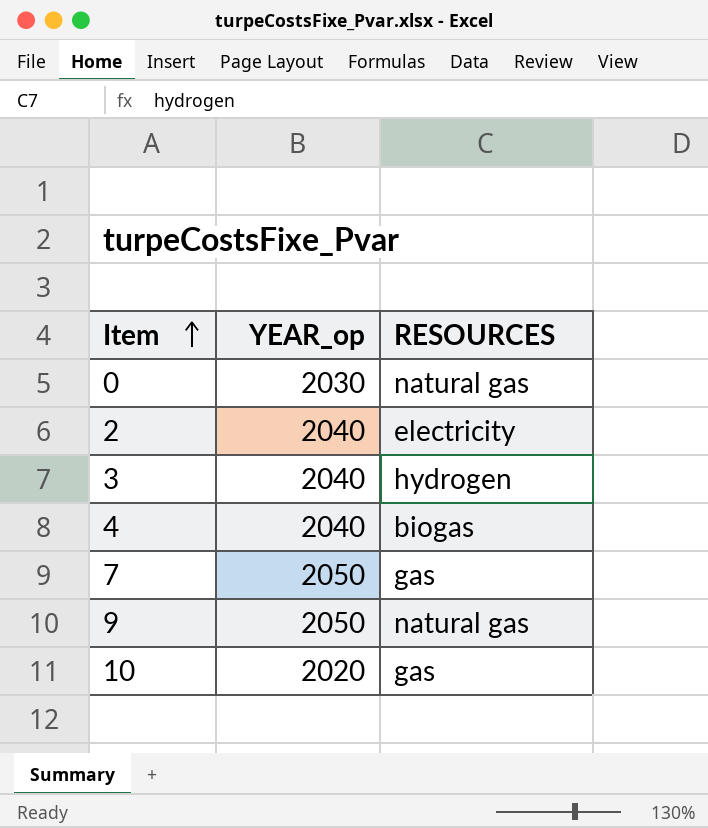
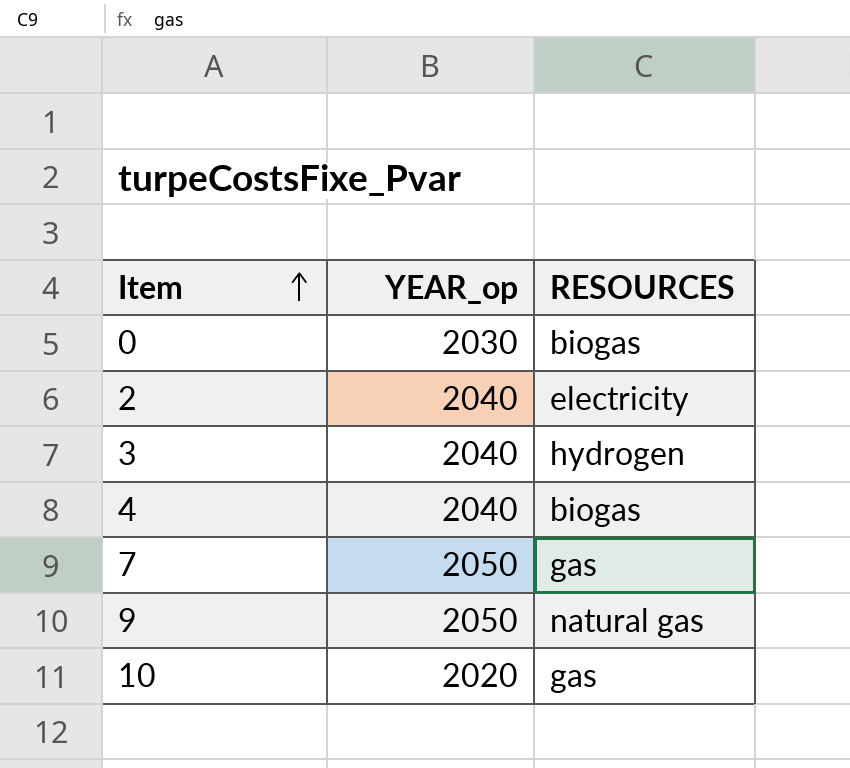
0 | RESOURCES: natural gas -> biogas

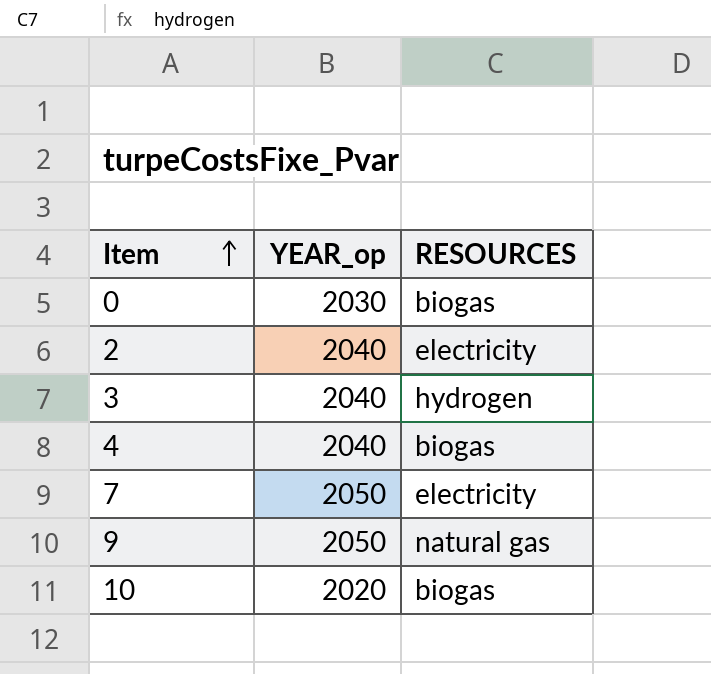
7 | RESOURCES: gas -> electricity
10 | RESOURCES: gas -> biogas

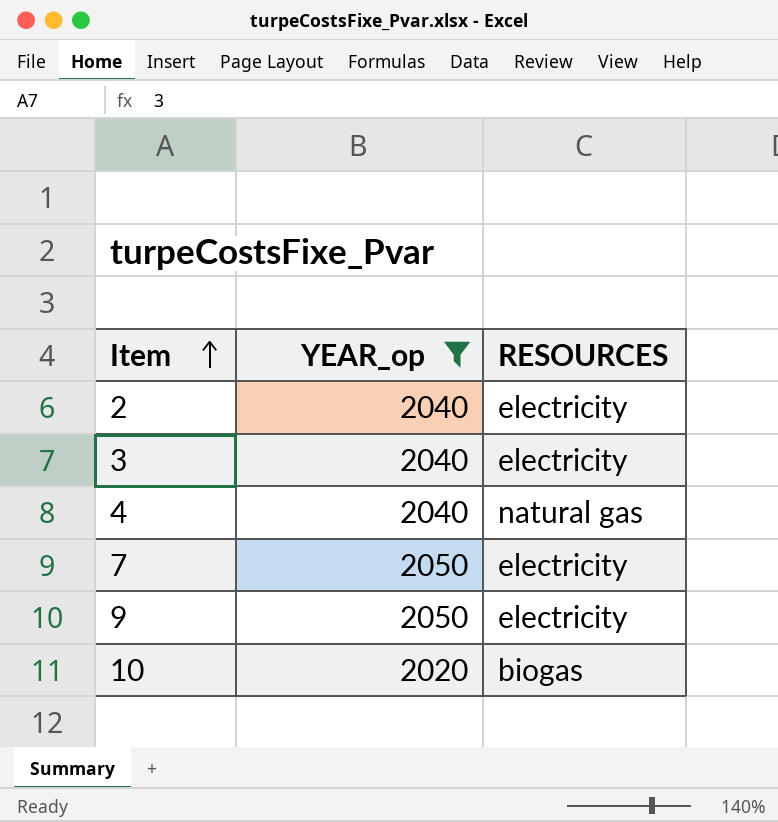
filter: none -> YEAR_op != 2030
3 | RESOURCES: hydrogen -> electricity
4 | RESOURCES: biogas -> natural gas
9 | RESOURCES: natural gas -> electricity

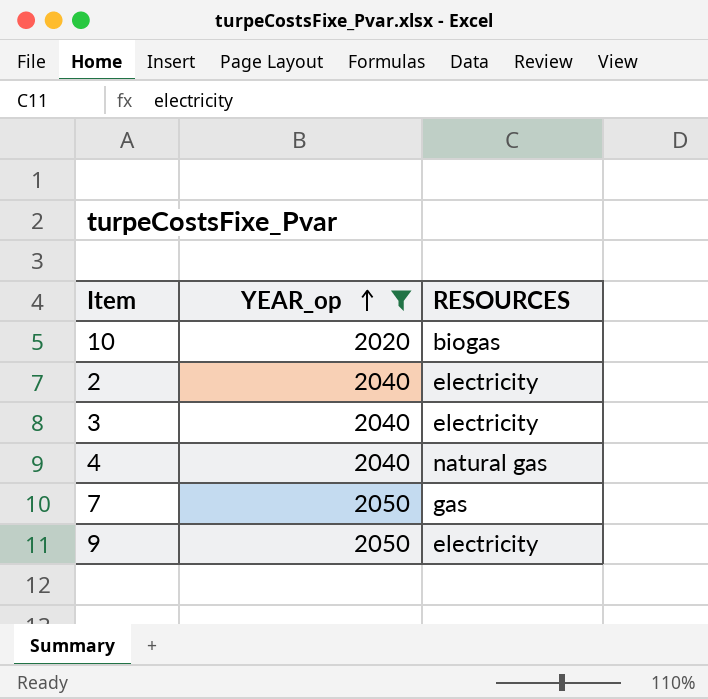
row order: Item ascending -> YEAR_op ascending
7 | RESOURCES: electricity -> gas

